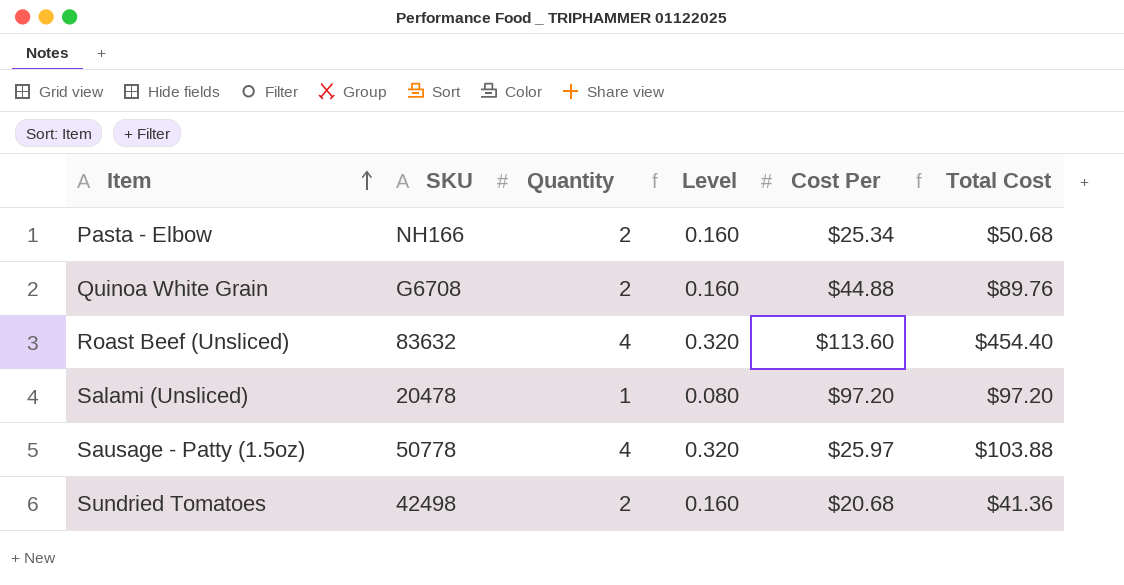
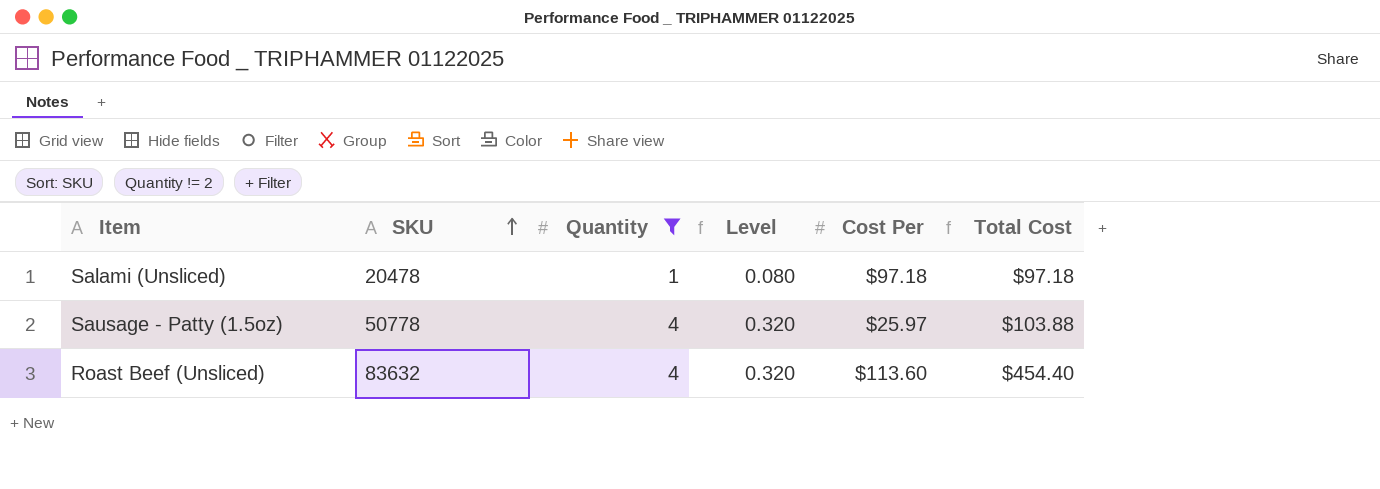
filter: none -> Quantity != 2
row order: Item ascending -> SKU ascending
Salami (Unsliced) | Cost Per: $97.20 -> $97.18
Salami (Unsliced) | Total Cost: $97.20 -> $97.18

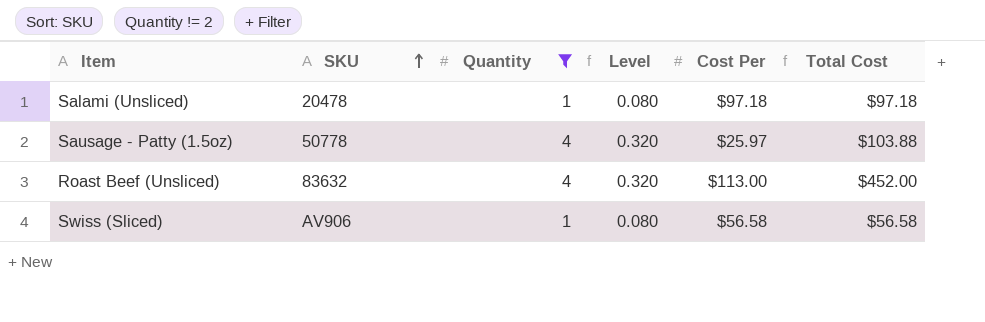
Roast Beef (Unsliced) | Cost Per: $113.60 -> $113.00
Roast Beef (Unsliced) | Total Cost: $454.40 -> $452.00
row Swiss (Sliced): none -> AV906 | 1 | 0.080 | $56.58 | $56.58

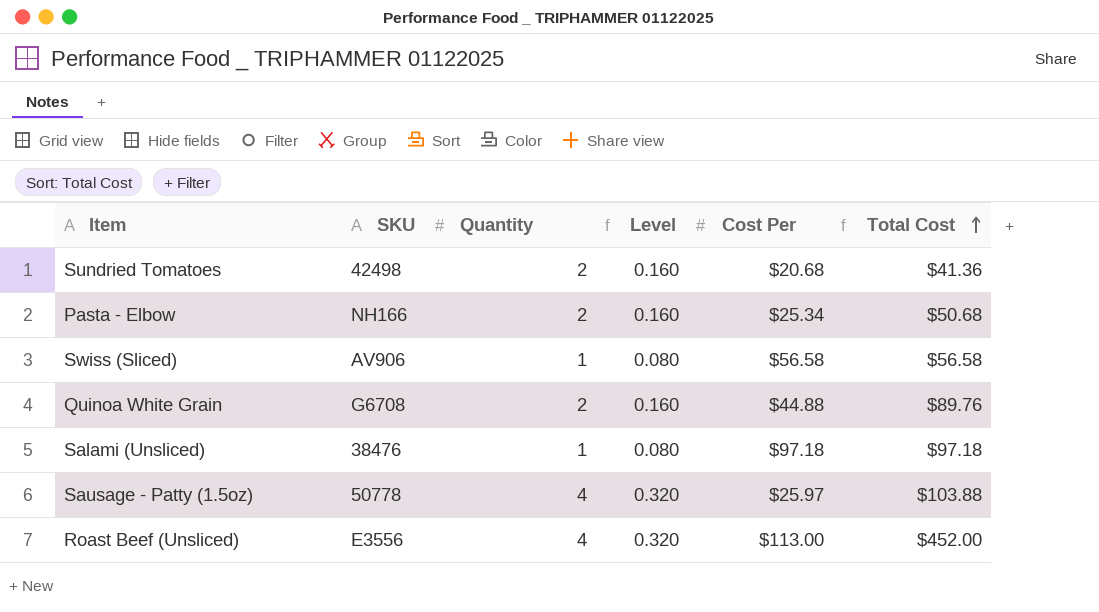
filter: Quantity != 2 -> none
row order: SKU ascending -> Total Cost ascending
Salami (Unsliced) | SKU: 20478 -> 38476
Roast Beef (Unsliced) | SKU: 83632 -> E3556

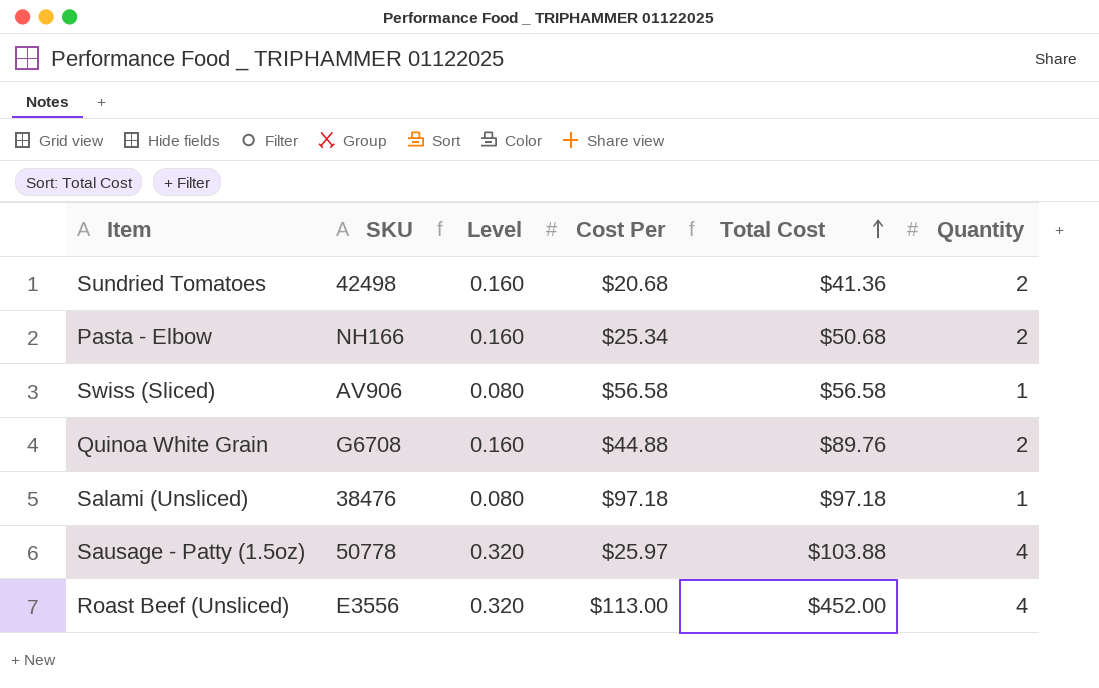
column Quantity | position: 3 -> 6

